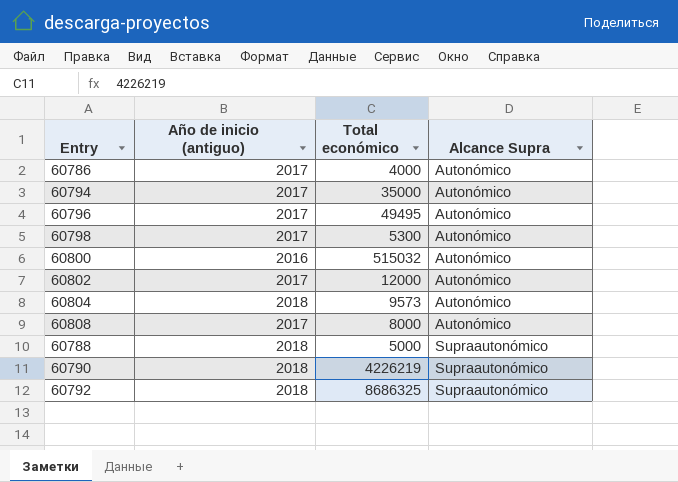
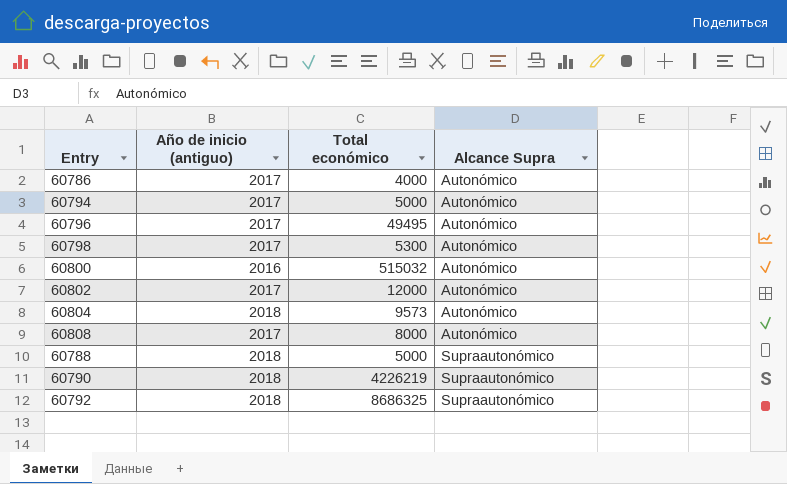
60794 | Total económico: 35000 -> 5000

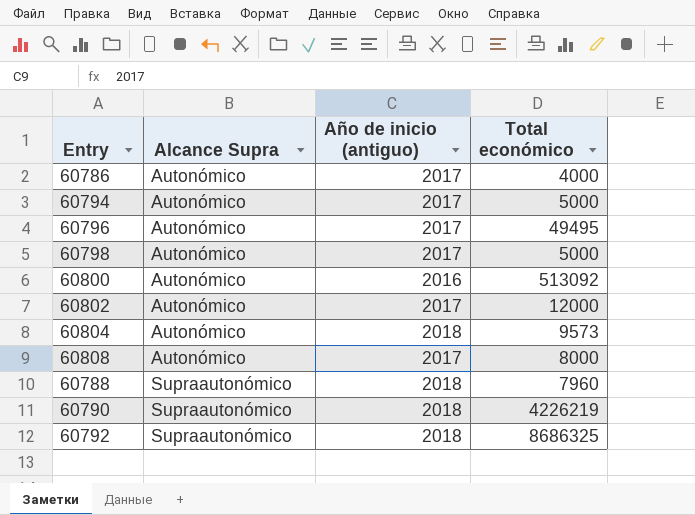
column Alcance Supra | position: 4 -> 2
60798 | Total económico: 5300 -> 5000
60800 | Total económico: 515032 -> 513092
60788 | Total económico: 5000 -> 7960

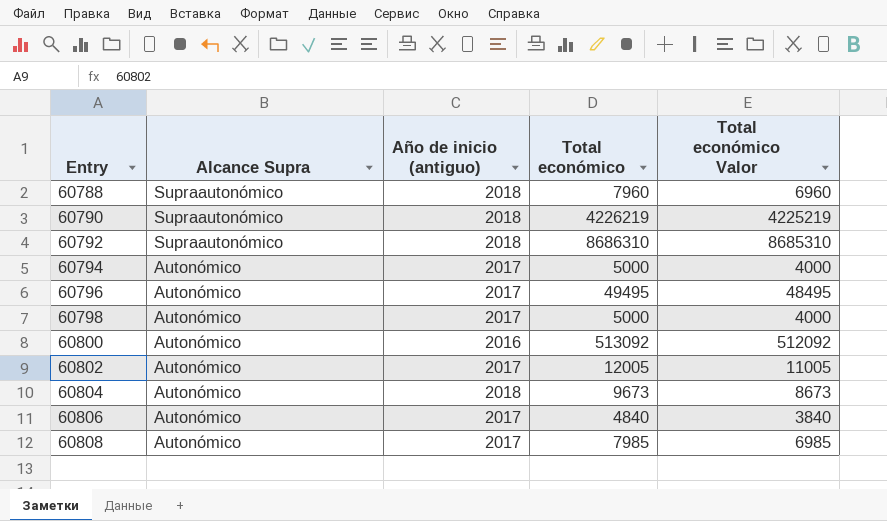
row order: Alcance Supra ascending -> Entry ascending
column Total económico Valor | formula: none -> [Total económico] - 1000
row 60786: Autonómico | 2017 | 4000 -> none
60792 | Total económico: 8686325 -> 8686310
60802 | Total económico: 12000 -> 12005
60804 | Total económico: 9573 -> 9673
row 60806: none -> Autonómico | 2017 | 4840 | 3840
60808 | Total económico: 8000 -> 7985

